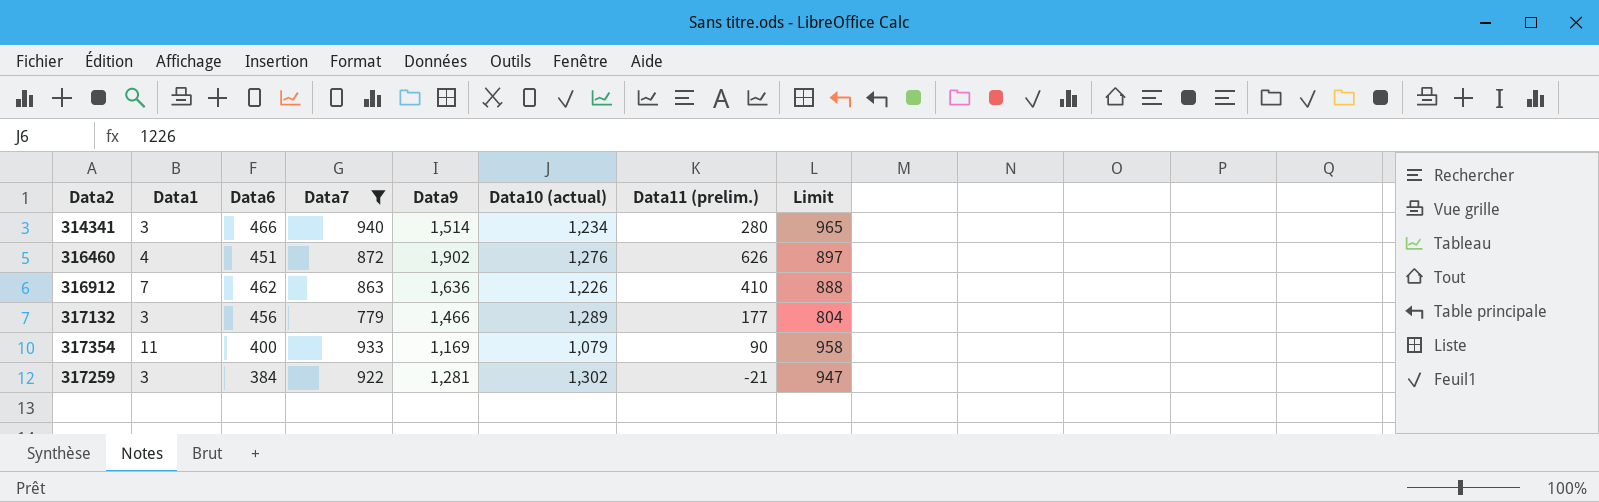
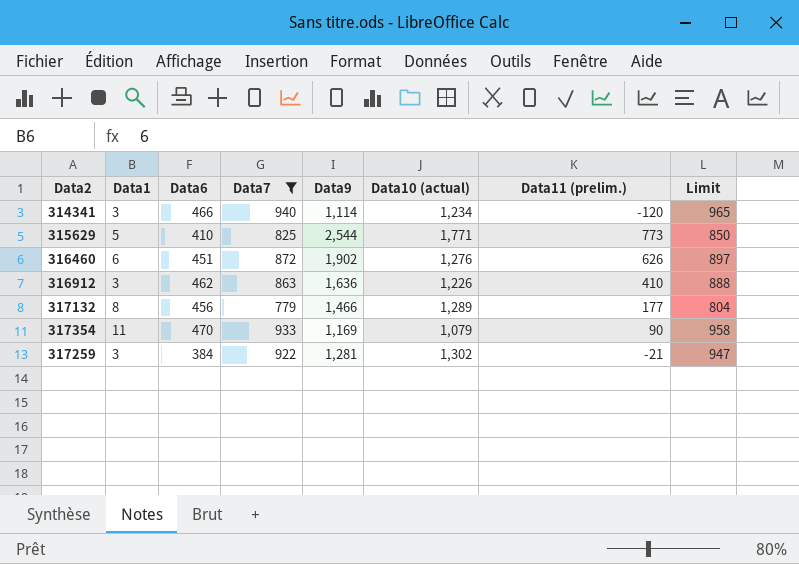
314341 | Data9: 1,514 -> 1,114
314341 | Data11 (prelim.): 280 -> -120
row 315629: none -> 5 | 410 | 825 | 2,544 | 1,771 | 773 | 850
316460 | Data1: 4 -> 6
316912 | Data1: 7 -> 3
317132 | Data1: 3 -> 8
317354 | Data6: 400 -> 470

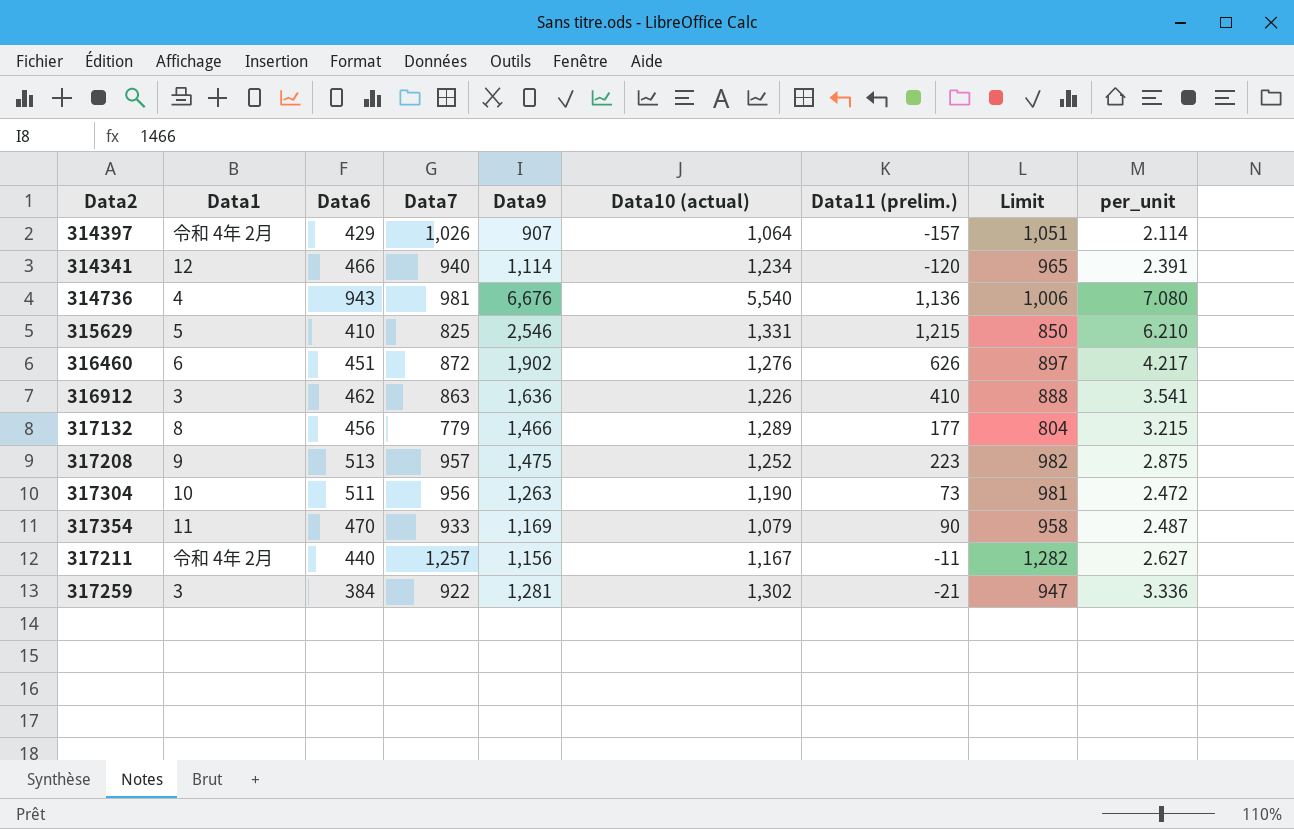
filter: Data7 <= 940 -> none
column per_unit | formula: none -> [Data9] / [Data6]
314341 | Data1: 3 -> 12
315629 | Data9: 2,544 -> 2,546
315629 | Data10 (actual): 1,771 -> 1,331
315629 | Data11 (prelim.): 773 -> 1,215

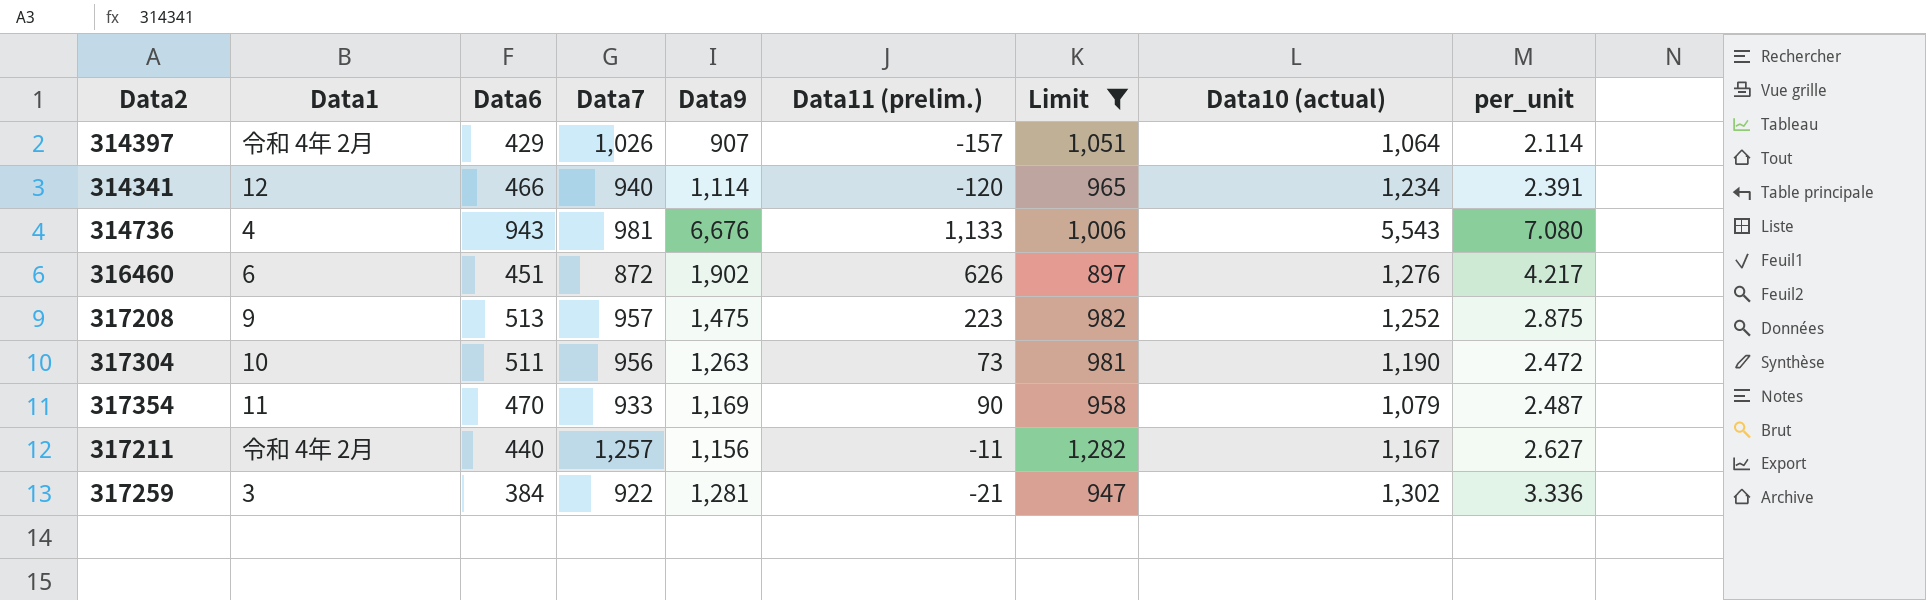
filter: none -> Limit >= 897
column Data10 (actual) | position: 6 -> 8
314736 | Data11 (prelim.): 1,136 -> 1,133
314736 | Data10 (actual): 5,540 -> 5,543

